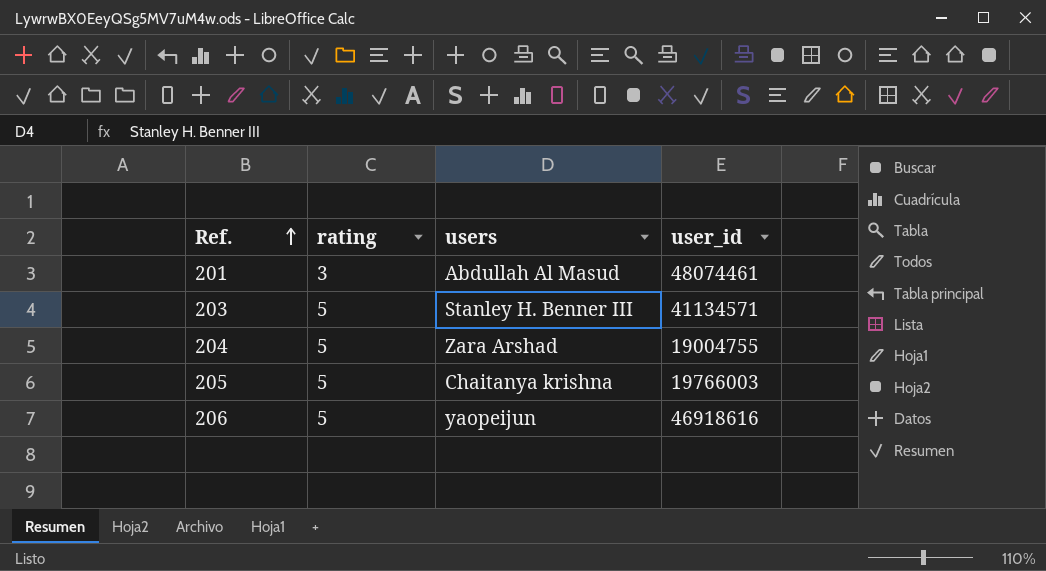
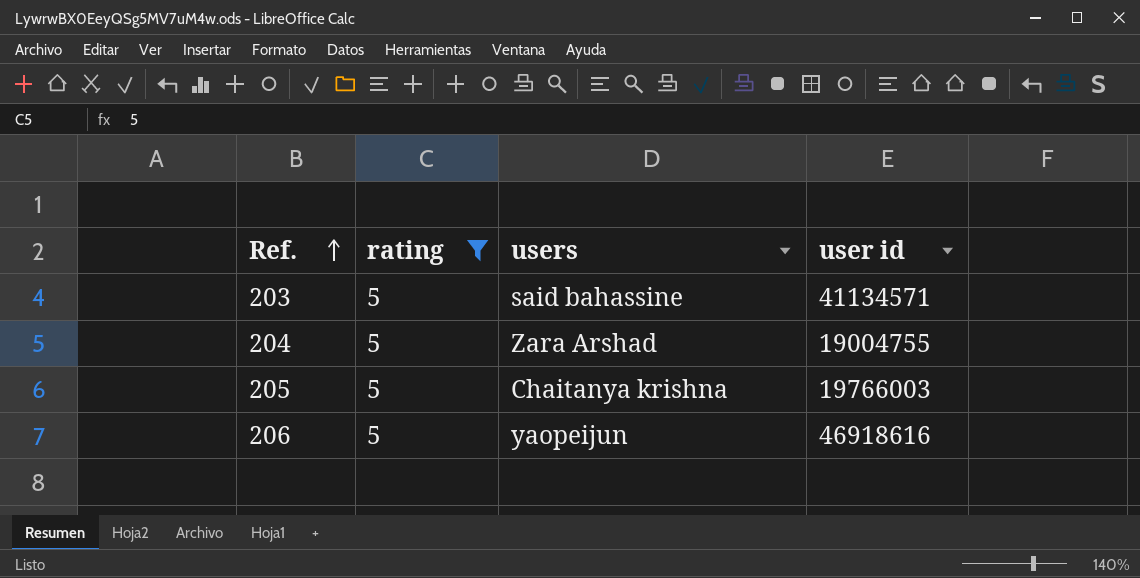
filter: none -> rating = 5
column name: user_id -> user id
203 | users: Stanley H. Benner III -> said bahassine

